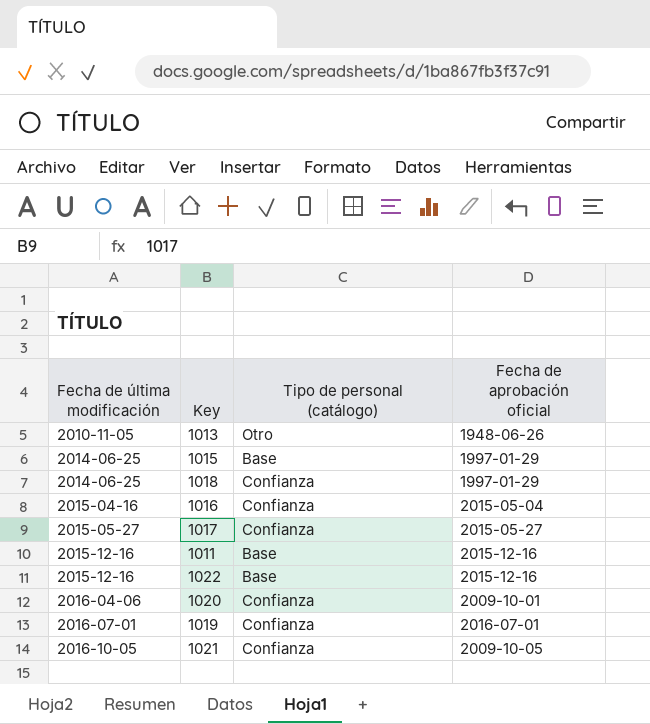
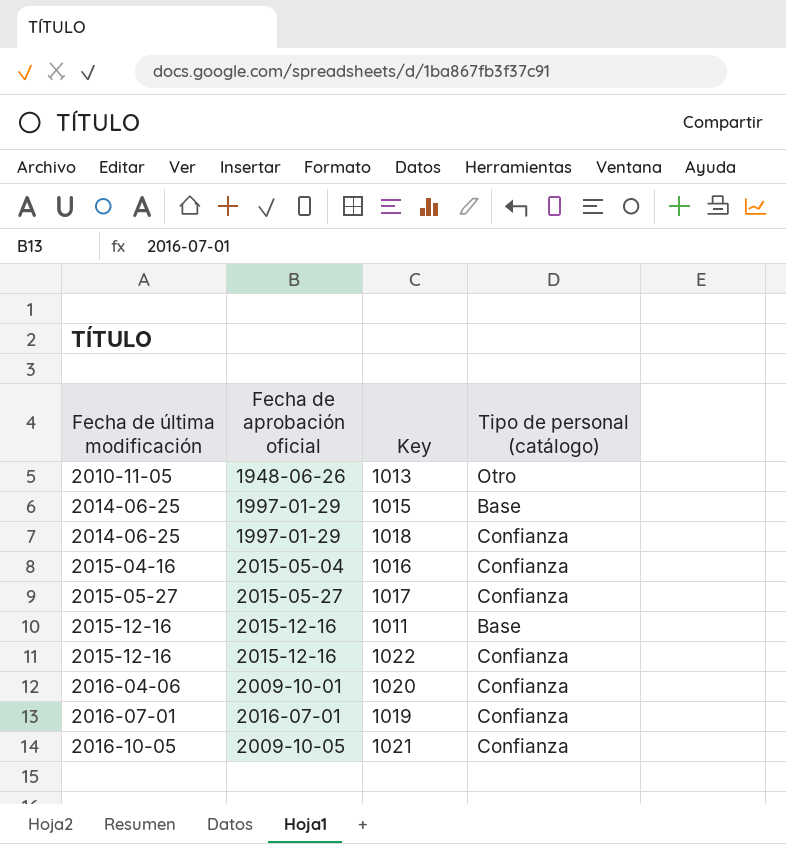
column Fecha de aprobación oficial | position: 4 -> 2
1022 | Tipo de personal (catálogo): Base -> Confianza

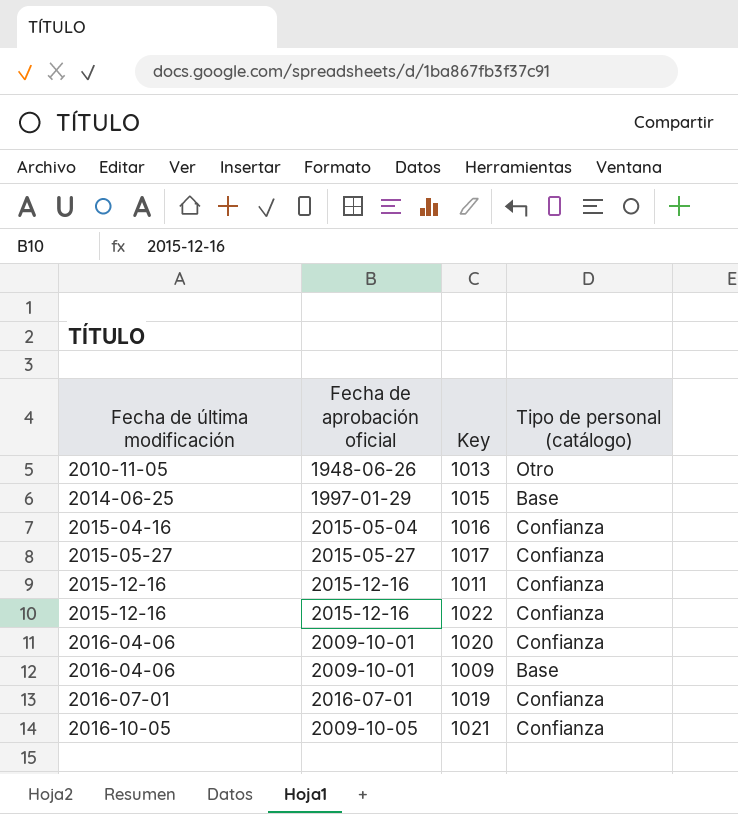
row 1018: 2014-06-25 | 1997-01-29 | Confianza -> none
1011 | Tipo de personal (catálogo): Base -> Confianza
row 1009: none -> 2016-04-06 | 2009-10-01 | Base

